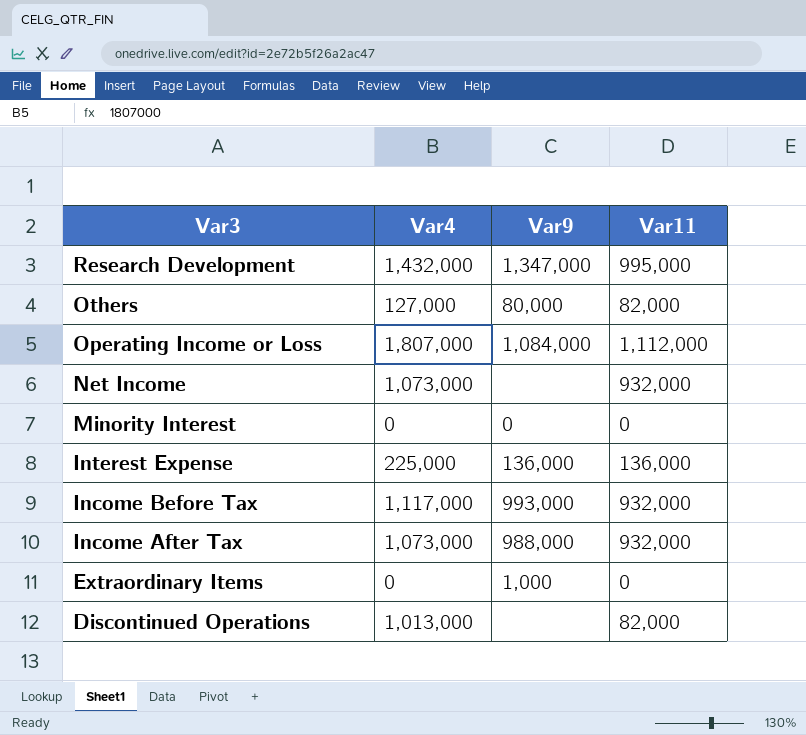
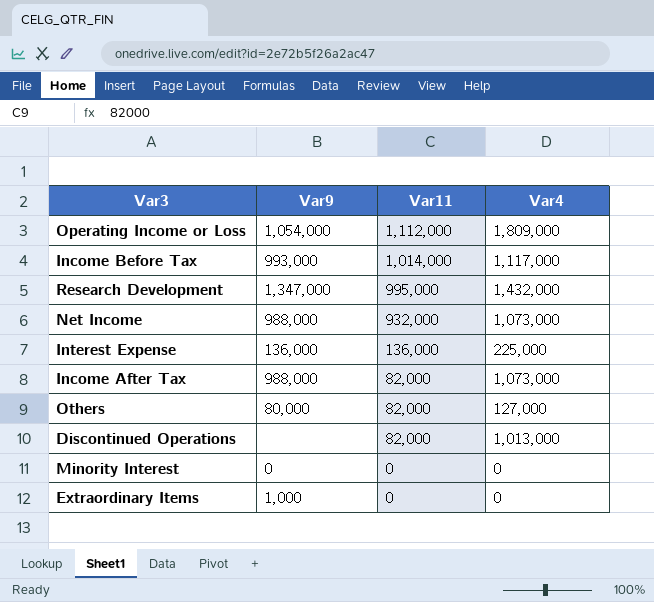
row order: Var3 descending -> Var11 descending
column Var4 | position: 2 -> 4
Operating Income or Loss | Var9: 1,084,000 -> 1,054,000
Operating Income or Loss | Var4: 1,807,000 -> 1,809,000
Income Before Tax | Var11: 932,000 -> 1,014,000
Net Income | Var9: none -> 988,000
Income After Tax | Var11: 932,000 -> 82,000

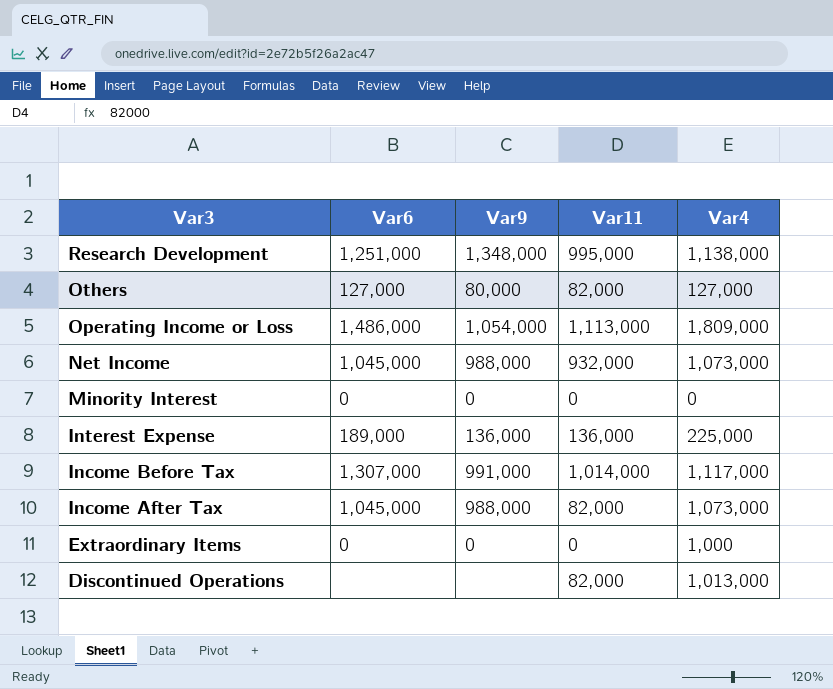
row order: Var11 descending -> Var3 descending
column Var6 | position: none -> 2
Research Development | Var9: 1,347,000 -> 1,348,000
Research Development | Var4: 1,432,000 -> 1,138,000
Operating Income or Loss | Var11: 1,112,000 -> 1,113,000
Income Before Tax | Var9: 993,000 -> 991,000
Extraordinary Items | Var9: 1,000 -> 0
Extraordinary Items | Var4: 0 -> 1,000

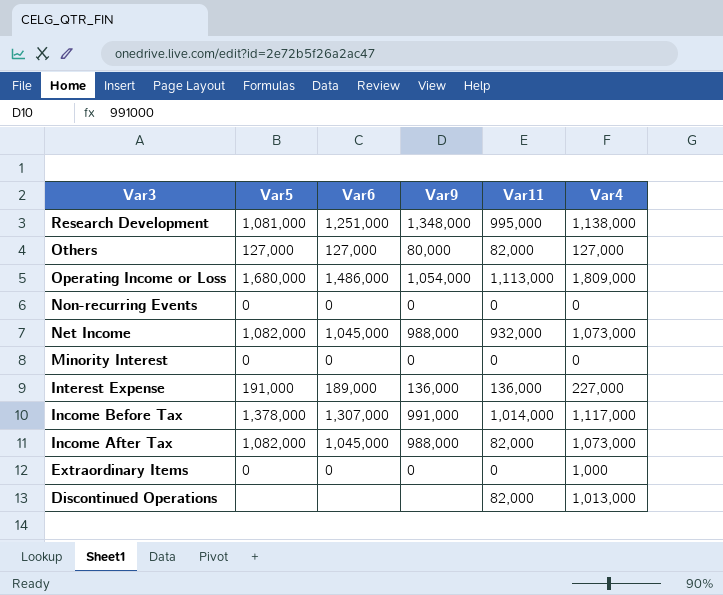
column Var5 | position: none -> 2
row Non-recurring Events: none -> 0 | 0 | 0 | 0 | 0
Interest Expense | Var4: 225,000 -> 227,000

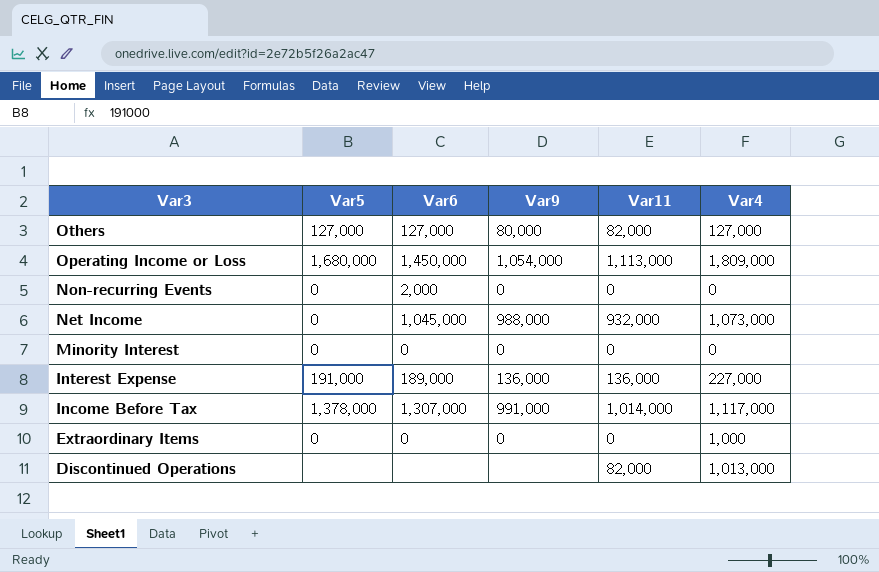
row Research Development: 1,081,000 | 1,251,000 | 1,348,000 | 995,000 | 1,138,000 -> none
row Income After Tax: 1,082,000 | 1,045,000 | 988,000 | 82,000 | 1,073,000 -> none
Operating Income or Loss | Var6: 1,486,000 -> 1,450,000
Non-recurring Events | Var6: 0 -> 2,000
Net Income | Var5: 1,082,000 -> 0

